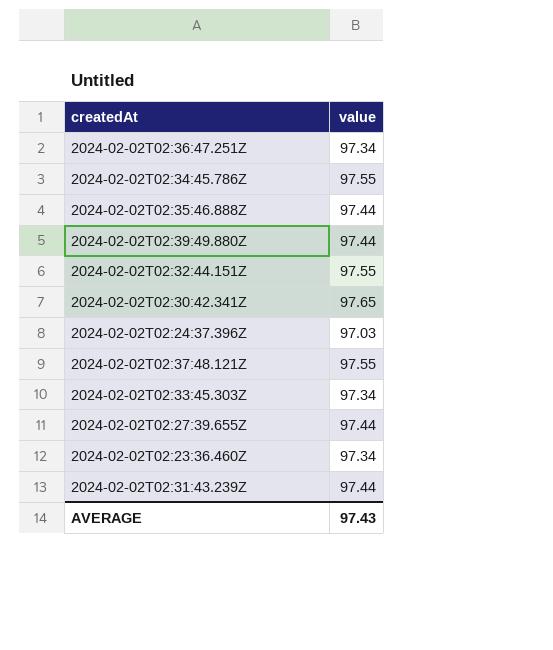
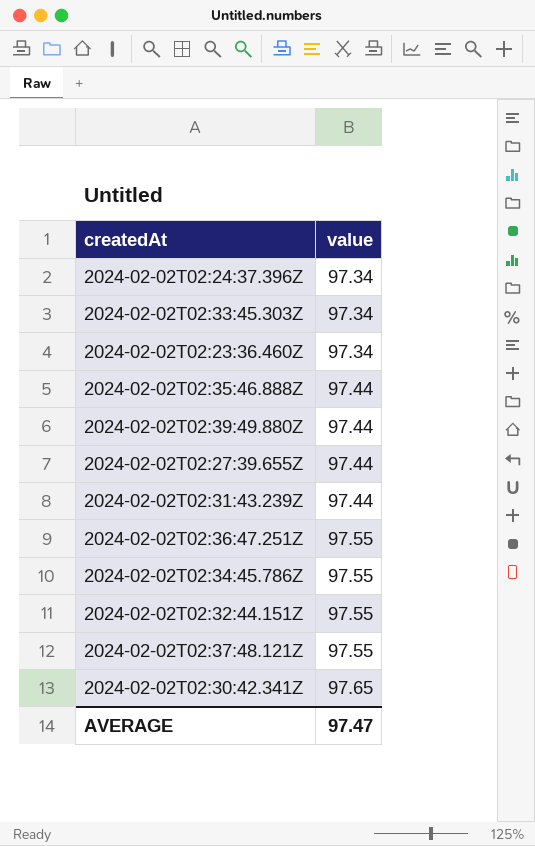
row order: none -> value ascending
2024-02-02T02:24:37.396Z | value: 97.03 -> 97.34
2024-02-02T02:36:47.251Z | value: 97.34 -> 97.55
AVERAGE | value: 97.43 -> 97.47

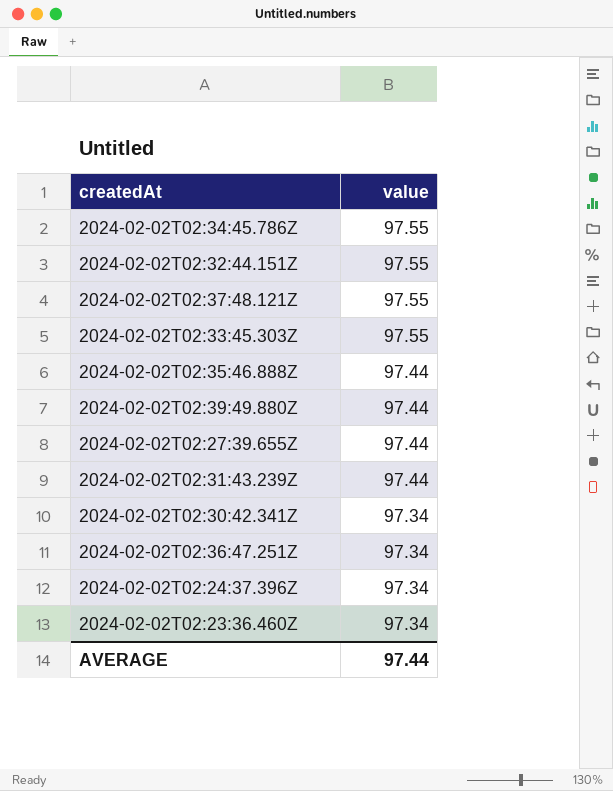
row order: value ascending -> value descending
2024-02-02T02:33:45.303Z | value: 97.34 -> 97.55
2024-02-02T02:30:42.341Z | value: 97.65 -> 97.34
2024-02-02T02:36:47.251Z | value: 97.55 -> 97.34
AVERAGE | value: 97.47 -> 97.44

